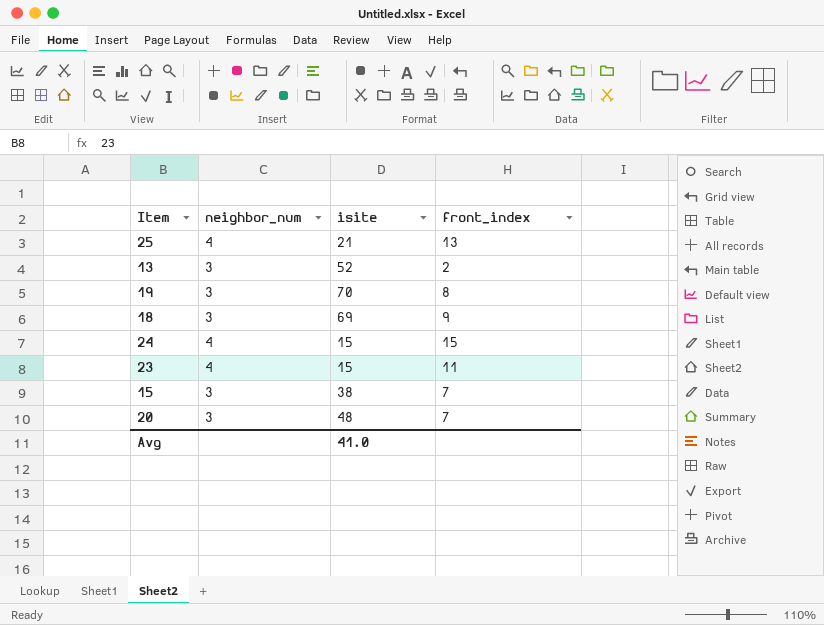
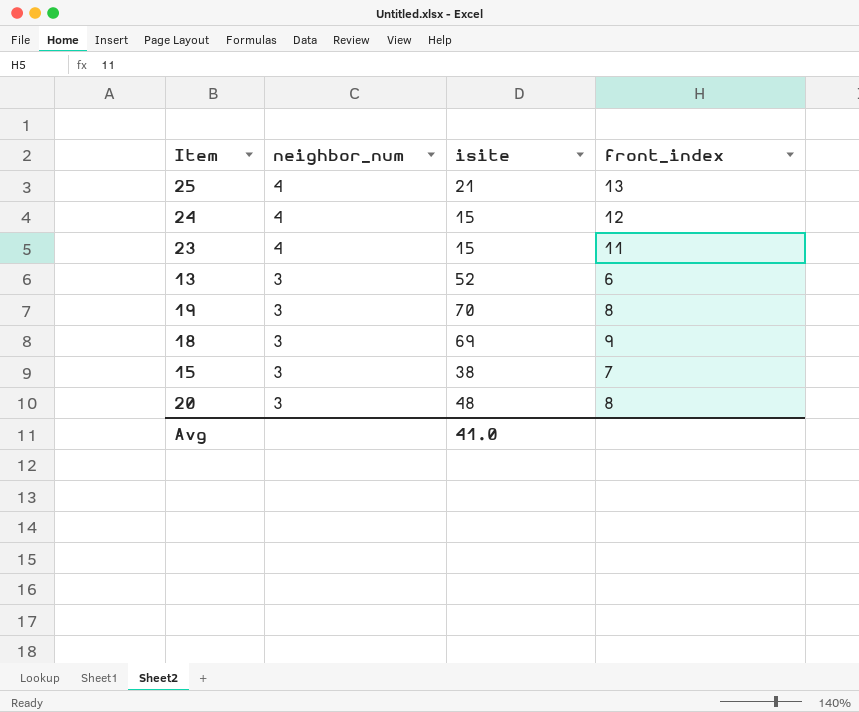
row order: none -> neighbor_num descending
24 | front_index: 15 -> 12
13 | front_index: 2 -> 6
20 | front_index: 7 -> 8

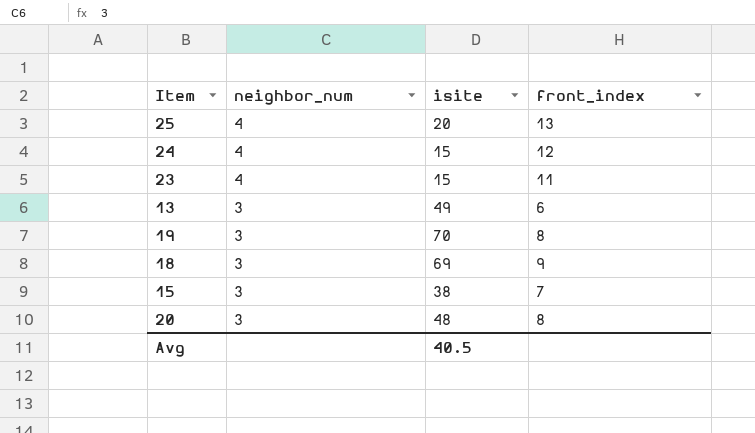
25 | isite: 21 -> 20
13 | isite: 52 -> 49
Avg | isite: 41.0 -> 40.5

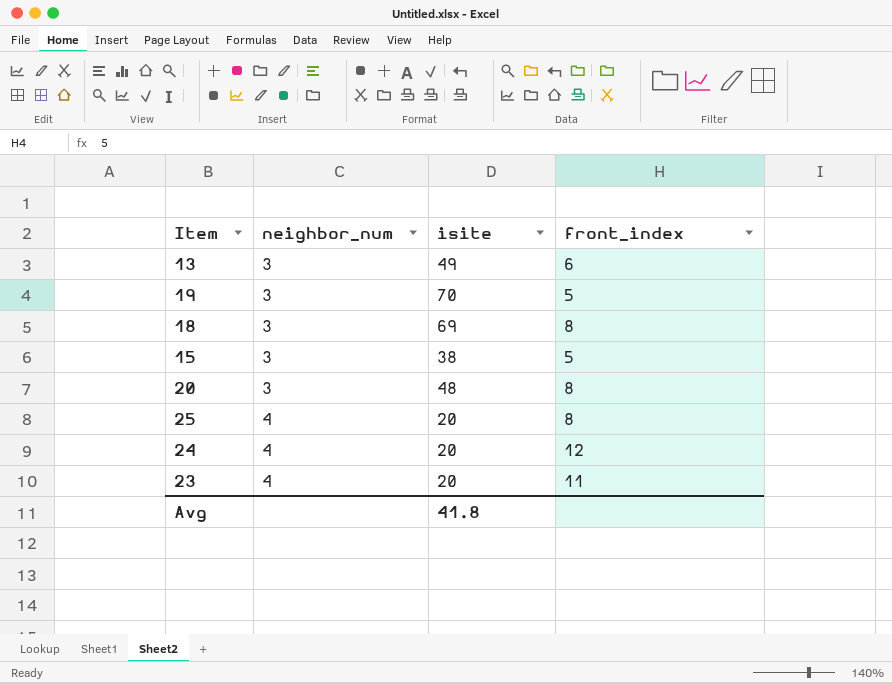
row order: neighbor_num descending -> neighbor_num ascending
19 | front_index: 8 -> 5
18 | front_index: 9 -> 8
15 | front_index: 7 -> 5
25 | front_index: 13 -> 8
24 | isite: 15 -> 20
23 | isite: 15 -> 20
Avg | isite: 40.5 -> 41.8

